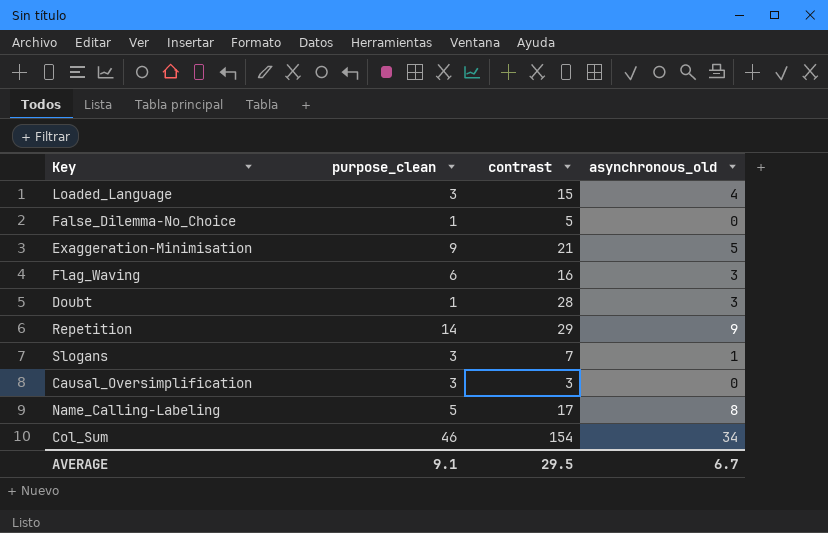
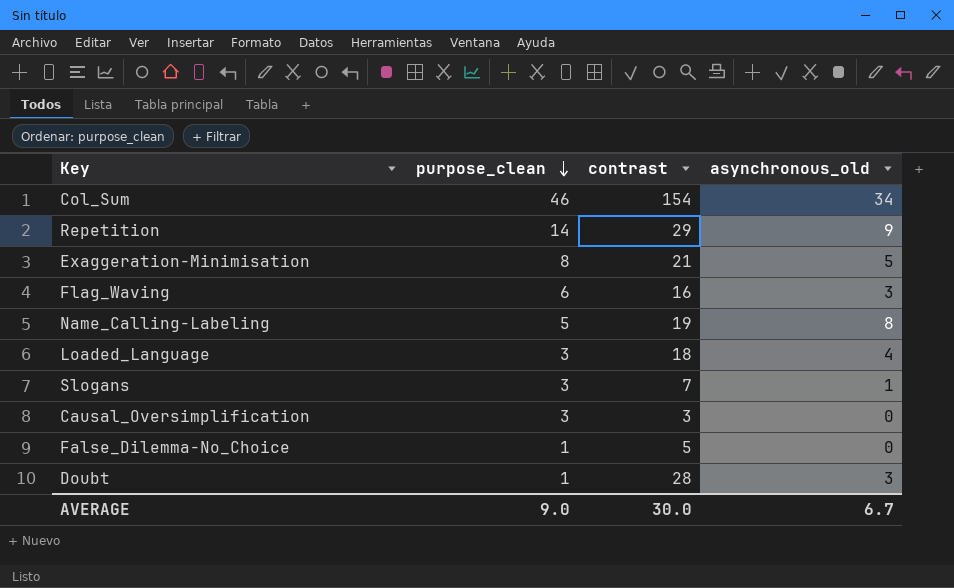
row order: none -> purpose_clean descending
Exaggeration-Minimisation | purpose_clean: 9 -> 8
Name_Calling-Labeling | contrast: 17 -> 19
Loaded_Language | contrast: 15 -> 18
AVERAGE | purpose_clean: 9.1 -> 9.0
AVERAGE | contrast: 29.5 -> 30.0

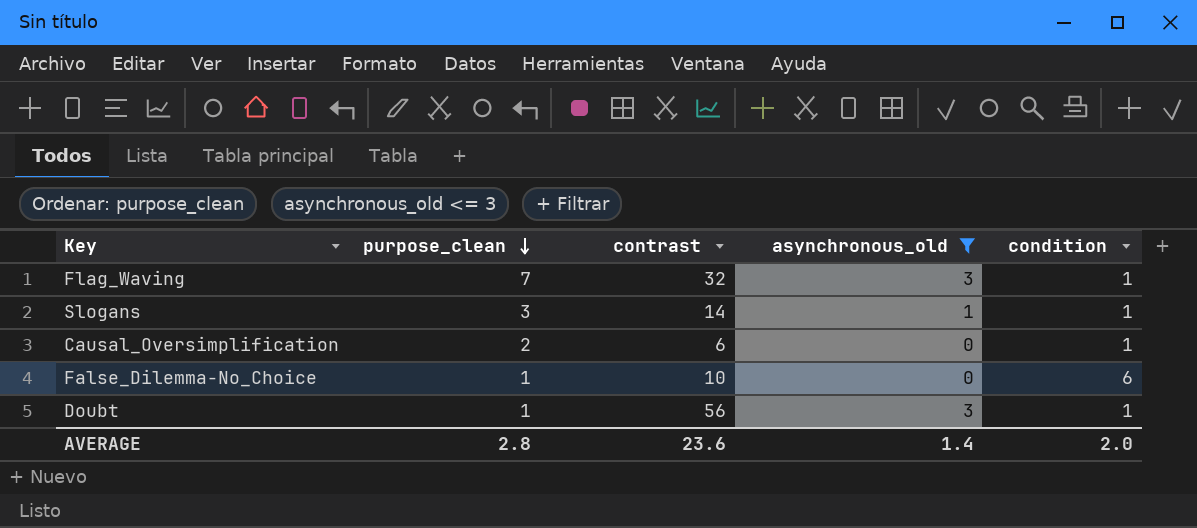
filter: none -> asynchronous_old <= 3
column condition | position: none -> 5
Flag_Waving | purpose_clean: 6 -> 7
Flag_Waving | contrast: 16 -> 32
Slogans | contrast: 7 -> 14
Causal_Oversimplification | purpose_clean: 3 -> 2
Causal_Oversimplification | contrast: 3 -> 6
False_Dilemma-No_Choice | contrast: 5 -> 10
Doubt | contrast: 28 -> 56
AVERAGE | purpose_clean: 9.0 -> 2.8
AVERAGE | contrast: 30.0 -> 23.6
AVERAGE | asynchronous_old: 6.7 -> 1.4

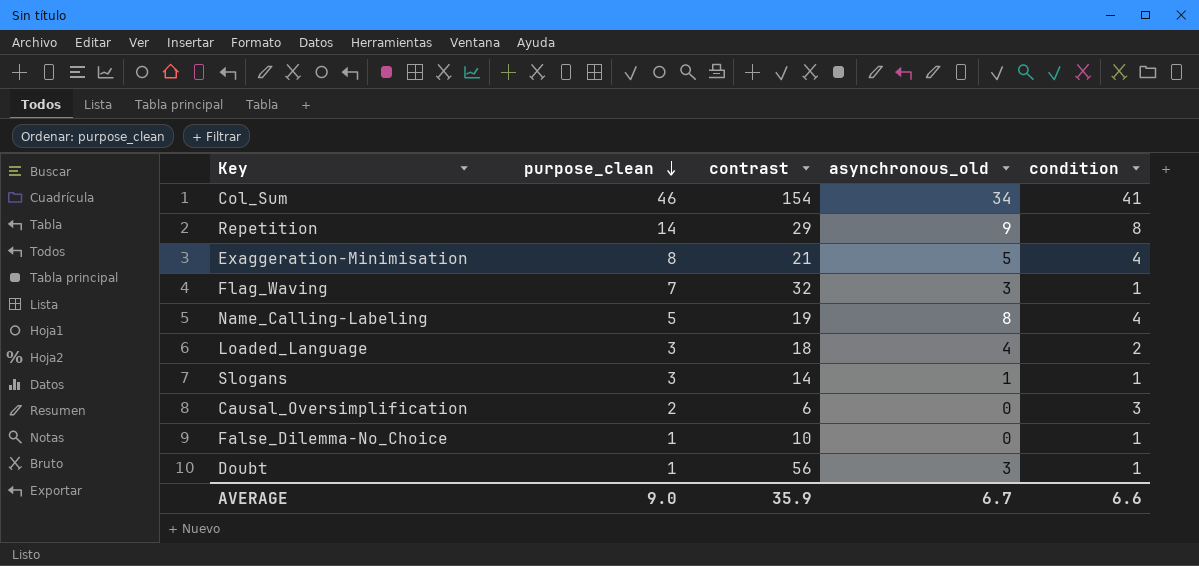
filter: asynchronous_old <= 3 -> none
Causal_Oversimplification | condition: 1 -> 3
False_Dilemma-No_Choice | condition: 6 -> 1
AVERAGE | purpose_clean: 2.8 -> 9.0
AVERAGE | contrast: 23.6 -> 35.9
AVERAGE | asynchronous_old: 1.4 -> 6.7
AVERAGE | condition: 2.0 -> 6.6

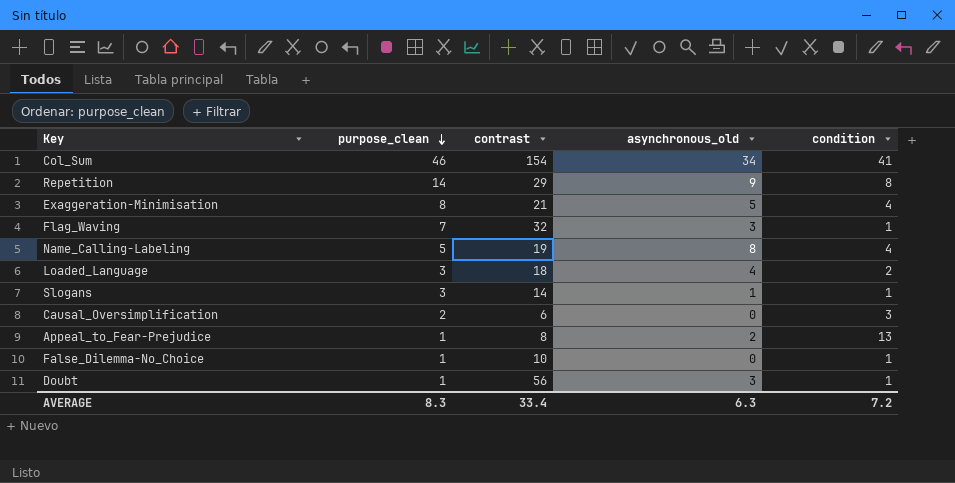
row Appeal_to_Fear-Prejudice: none -> 1 | 8 | 2 | 13
AVERAGE | purpose_clean: 9.0 -> 8.3
AVERAGE | contrast: 35.9 -> 33.4
AVERAGE | asynchronous_old: 6.7 -> 6.3
AVERAGE | condition: 6.6 -> 7.2

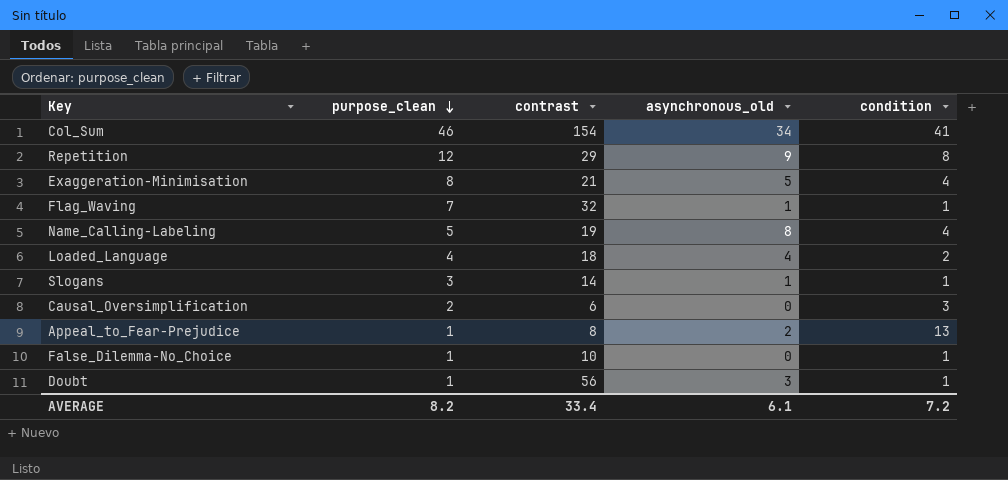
Repetition | purpose_clean: 14 -> 12
Flag_Waving | asynchronous_old: 3 -> 1
Loaded_Language | purpose_clean: 3 -> 4
AVERAGE | purpose_clean: 8.3 -> 8.2
AVERAGE | asynchronous_old: 6.3 -> 6.1

